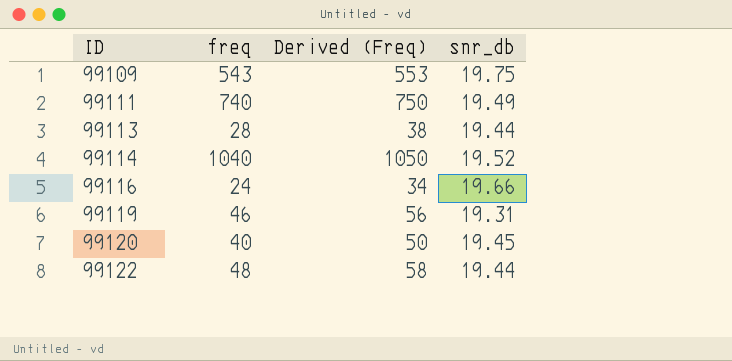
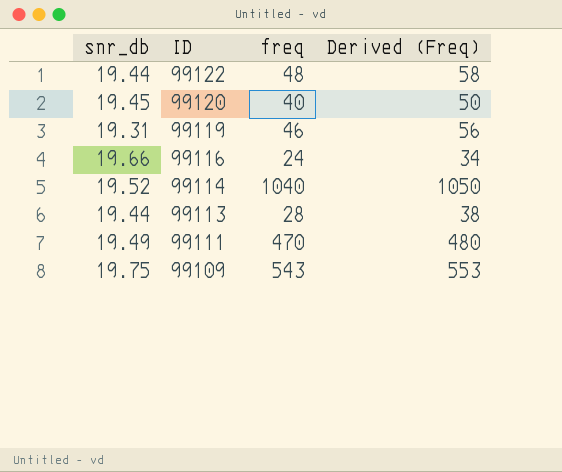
row order: ID ascending -> ID descending
column snr_db | position: 4 -> 1
99111 | freq: 740 -> 470
99111 | Derived (Freq): 750 -> 480

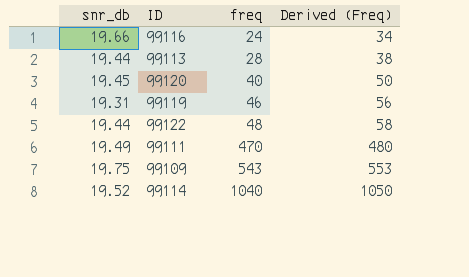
row order: ID descending -> freq ascending

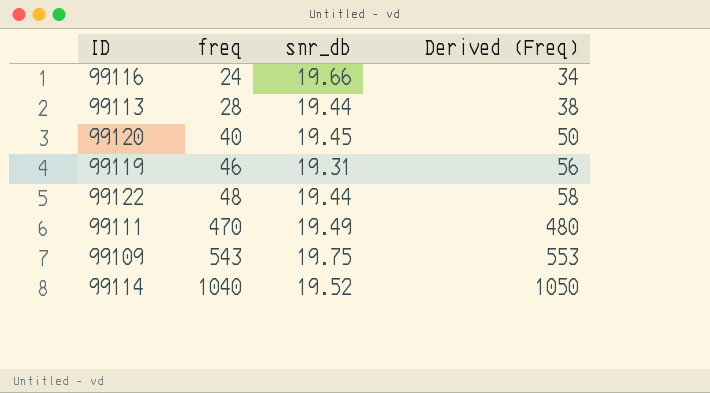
column snr_db | position: 1 -> 3

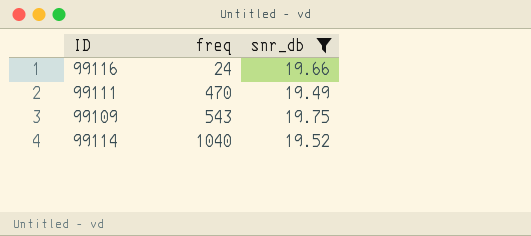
filter: none -> snr_db >= 19.49
column Derived (Freq) | formula: [freq] + 10 -> none

